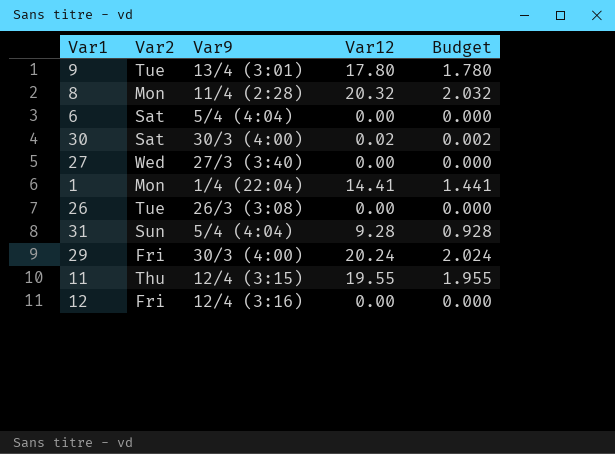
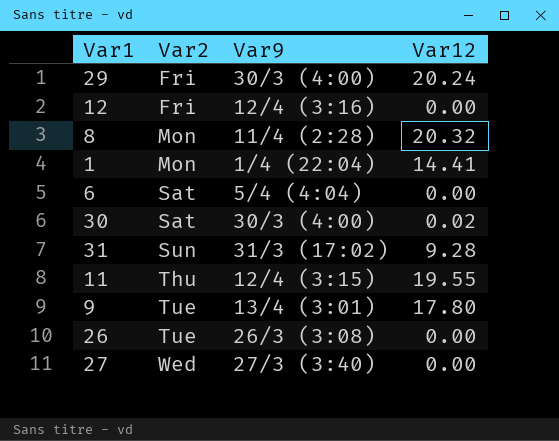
row order: none -> Var2 ascending
column Budget | formula: [Var12] * 0.1 -> none
31 | Var9: 5/4 (4:04) -> 31/3 (17:02)

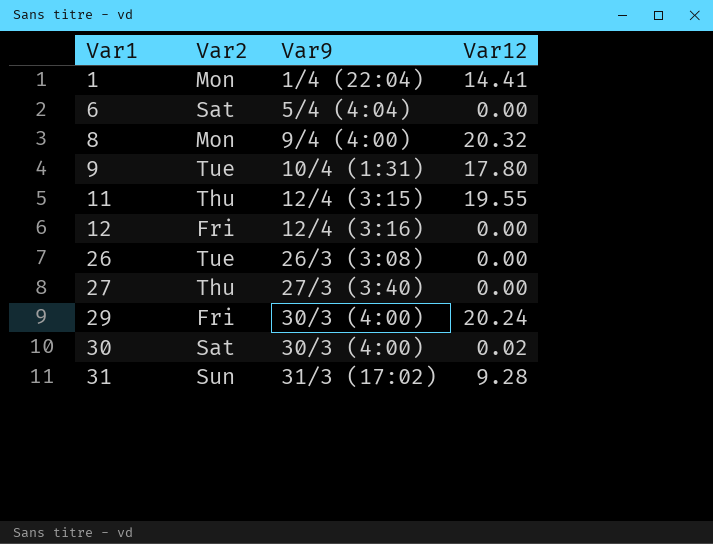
row order: Var2 ascending -> Var1 ascending
8 | Var9: 11/4 (2:28) -> 9/4 (4:00)
9 | Var9: 13/4 (3:01) -> 10/4 (1:31)
27 | Var2: Wed -> Thu

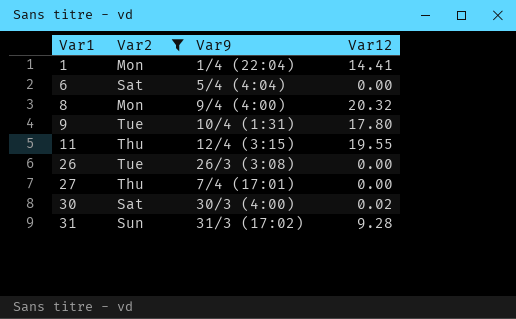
filter: none -> Var2 != Fri
27 | Var9: 27/3 (3:40) -> 7/4 (17:01)

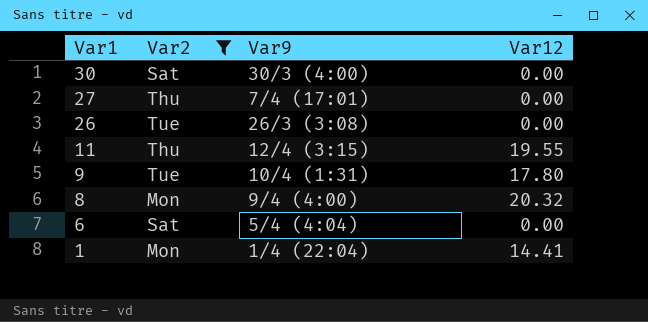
row order: Var1 ascending -> Var1 descending
row 31: Sun | 31/3 (17:02) | 9.28 -> none
30 | Var12: 0.02 -> 0.00

